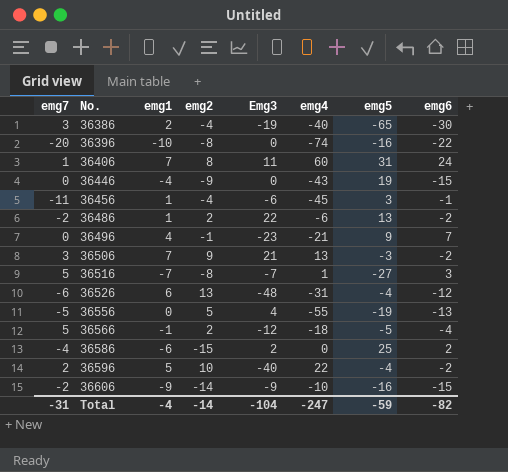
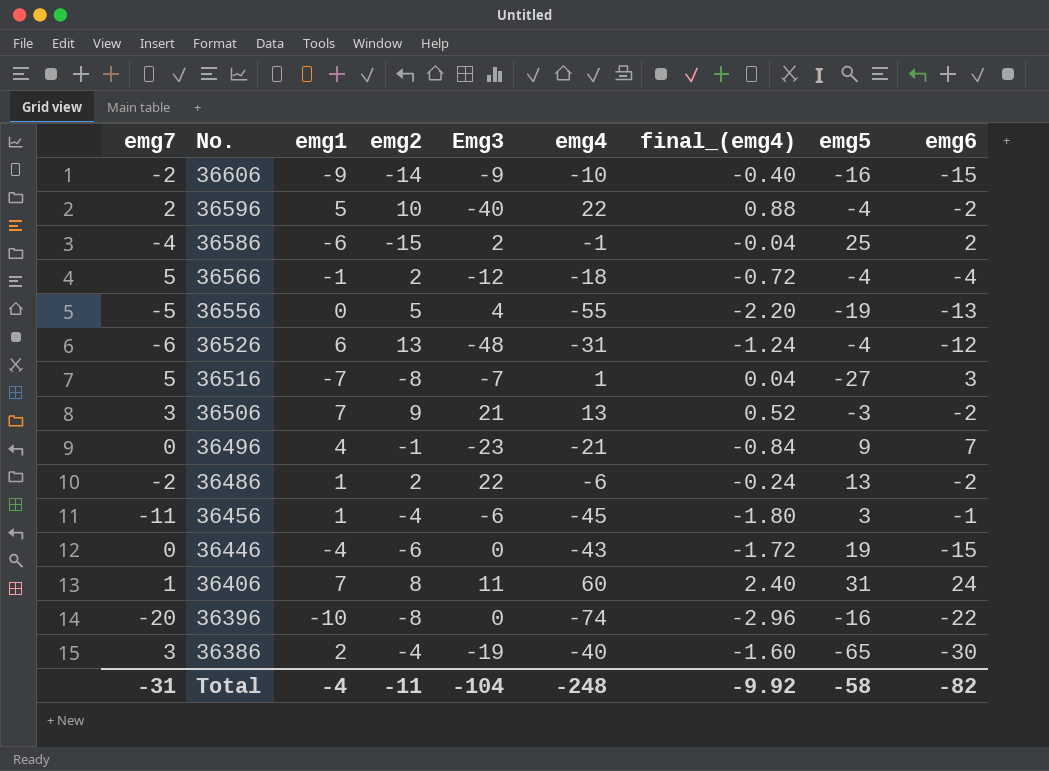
row order: No. ascending -> No. descending
column final_(emg4) | formula: none -> [emg4] * 0.04
36586 | emg4: 0 -> -1
36566 | emg5: -5 -> -4
36446 | emg2: -9 -> -6
Total | emg2: -14 -> -11
Total | emg4: -247 -> -248
Total | emg5: -59 -> -58

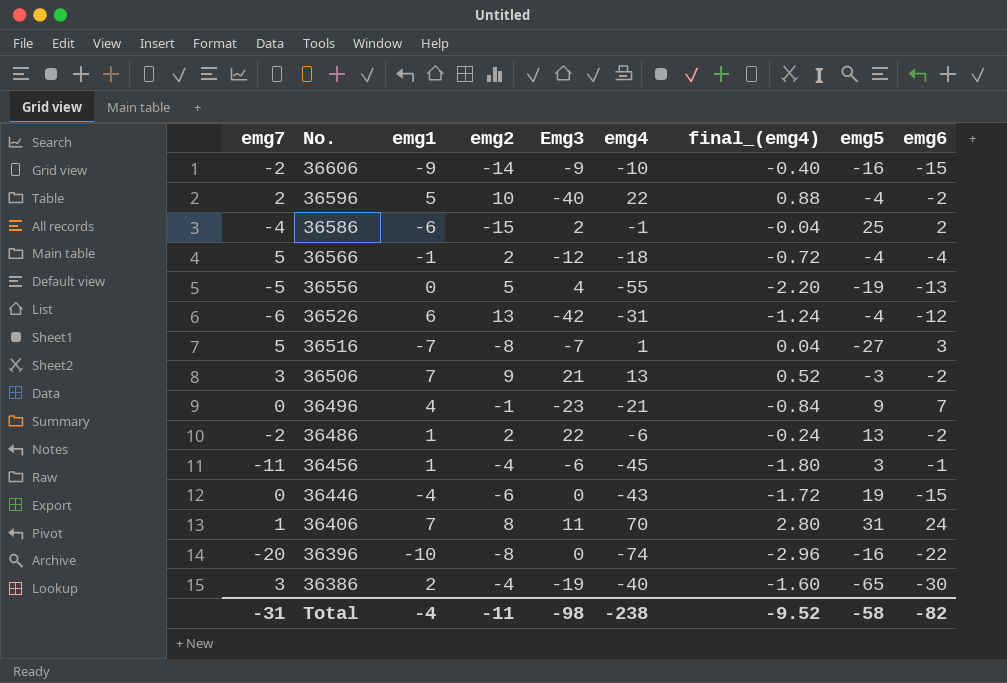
36526 | Emg3: -48 -> -42
36406 | emg4: 60 -> 70
36406 | final_(emg4): 2.40 -> 2.80
Total | Emg3: -104 -> -98
Total | emg4: -248 -> -238
Total | final_(emg4): -9.92 -> -9.52

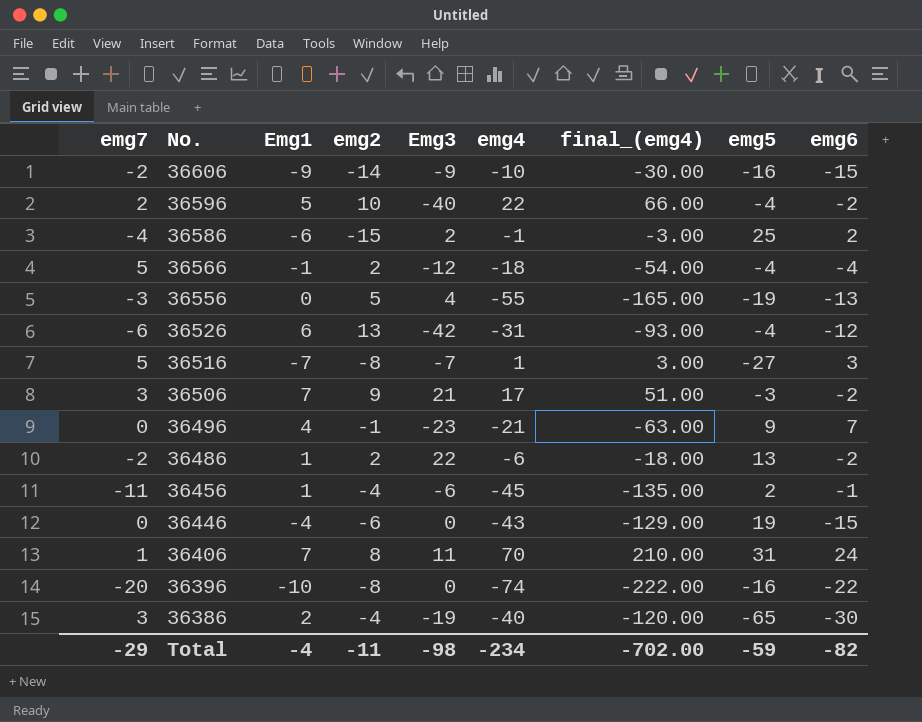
column name: emg1 -> Emg1
column final_(emg4) | formula: [emg4] * 0.04 -> [emg4] * 3
36556 | emg7: -5 -> -3
36506 | emg4: 13 -> 17
36456 | emg5: 3 -> 2
Total | emg7: -31 -> -29
Total | emg4: -238 -> -234
Total | final_(emg4): -9.52 -> -702.00
Total | emg5: -58 -> -59

